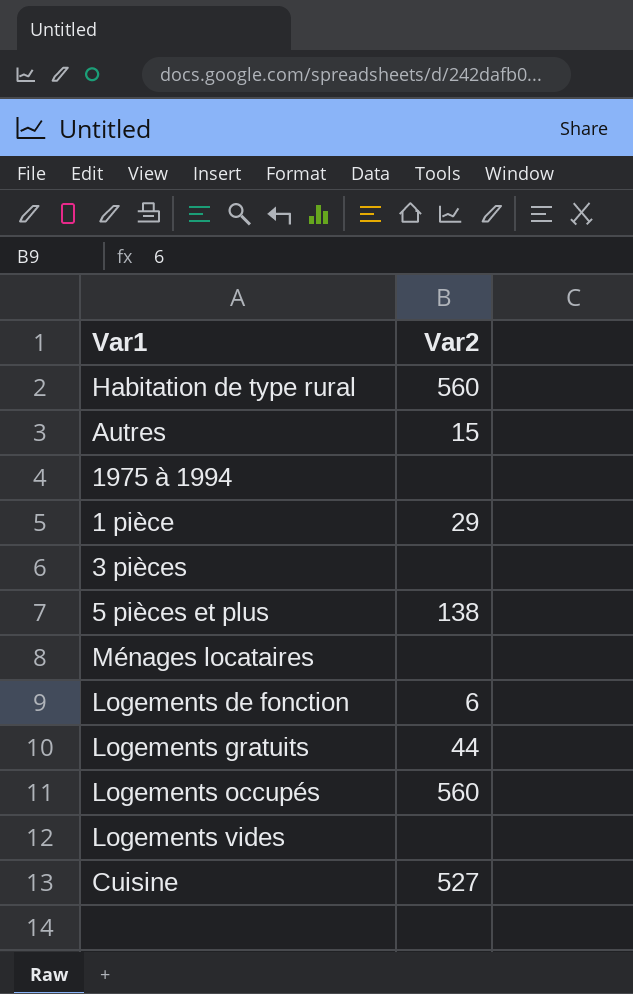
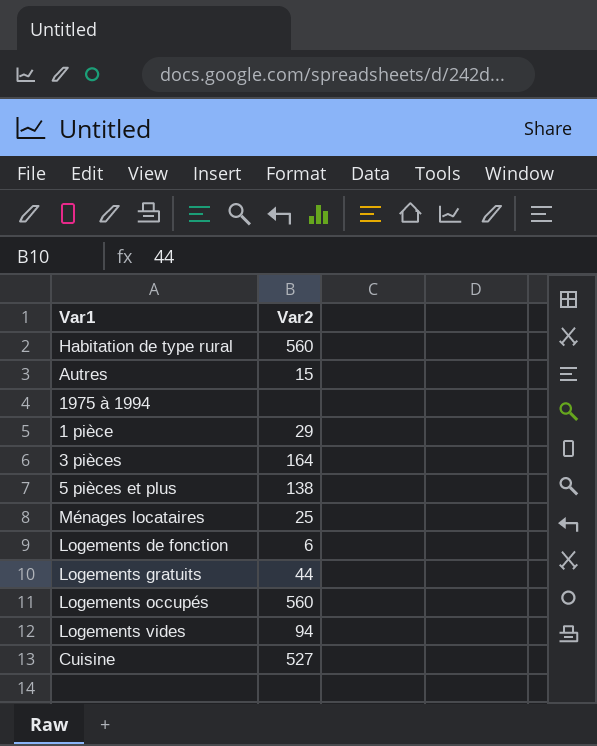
3 pièces | Var2: none -> 164
Ménages locataires | Var2: none -> 25
Logements vides | Var2: none -> 94

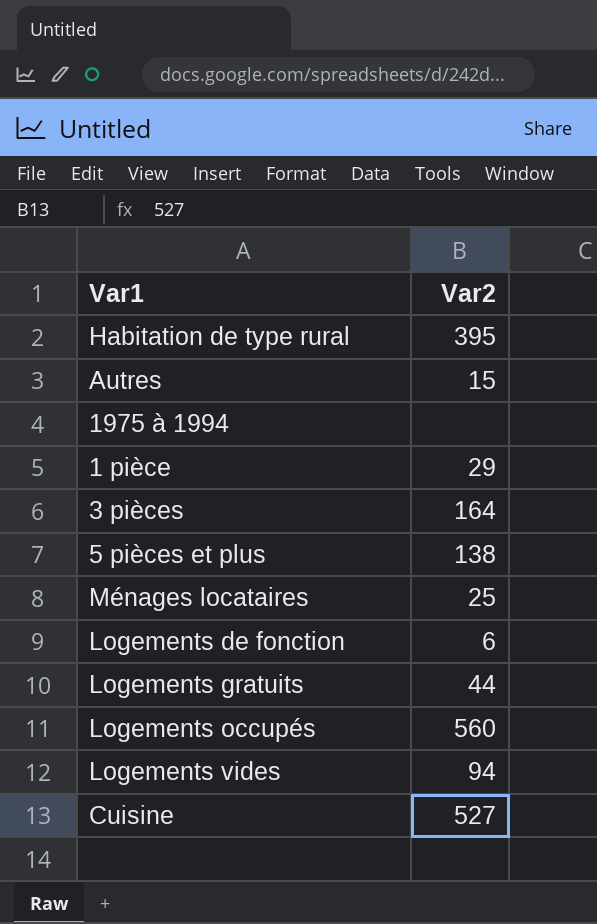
Habitation de type rural | Var2: 560 -> 395

